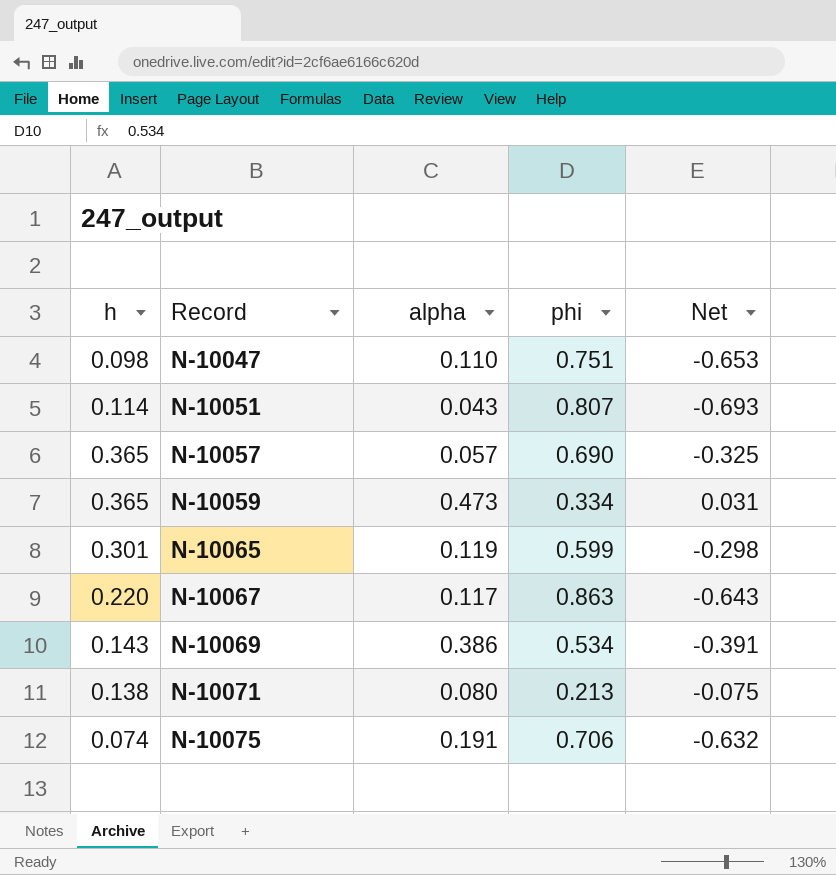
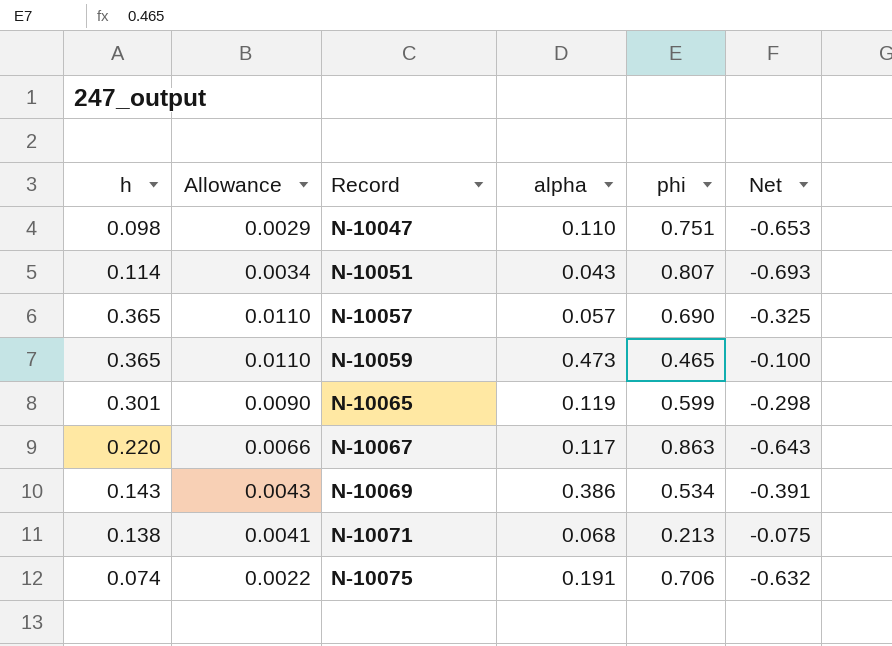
column Allowance | formula: none -> [h] * 0.03
N-10059 | phi: 0.334 -> 0.465
N-10059 | Net: 0.031 -> -0.100
N-10071 | alpha: 0.080 -> 0.068

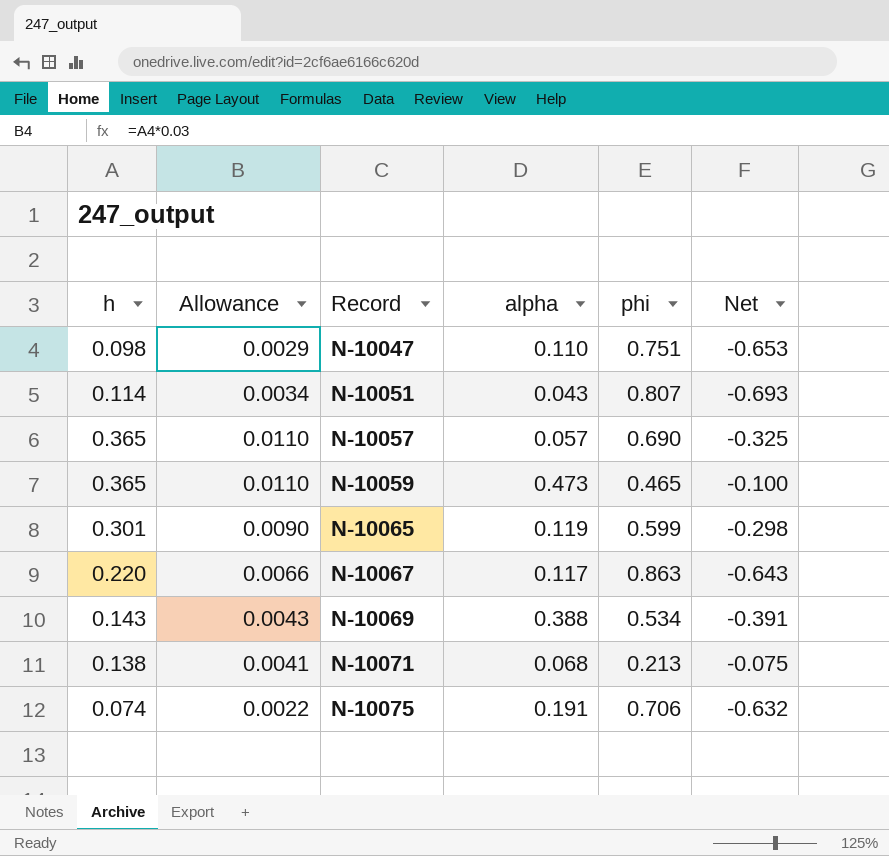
N-10069 | alpha: 0.386 -> 0.388

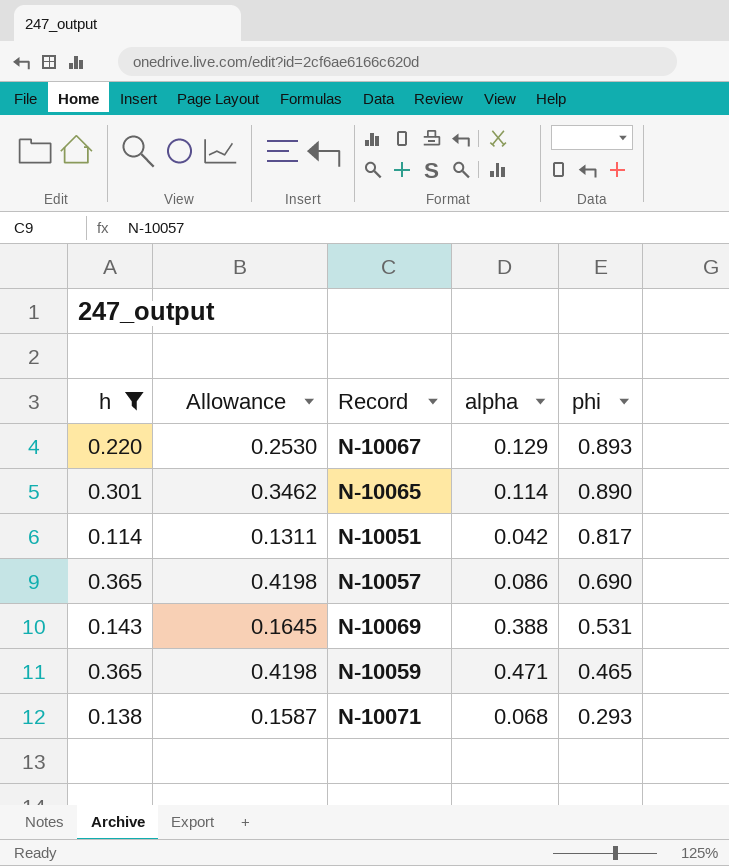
filter: none -> h >= 0.114
row order: Record ascending -> phi descending
column Net | formula: [h] - [phi] -> none
column Allowance | formula: [h] * 0.03 -> [h] * 1.15
N-10067 | alpha: 0.117 -> 0.129
N-10067 | phi: 0.863 -> 0.893
N-10065 | alpha: 0.119 -> 0.114
N-10065 | phi: 0.599 -> 0.890
N-10051 | alpha: 0.043 -> 0.042
N-10051 | phi: 0.807 -> 0.817
N-10057 | alpha: 0.057 -> 0.086
N-10069 | phi: 0.534 -> 0.531
N-10059 | alpha: 0.473 -> 0.471
N-10071 | phi: 0.213 -> 0.293

